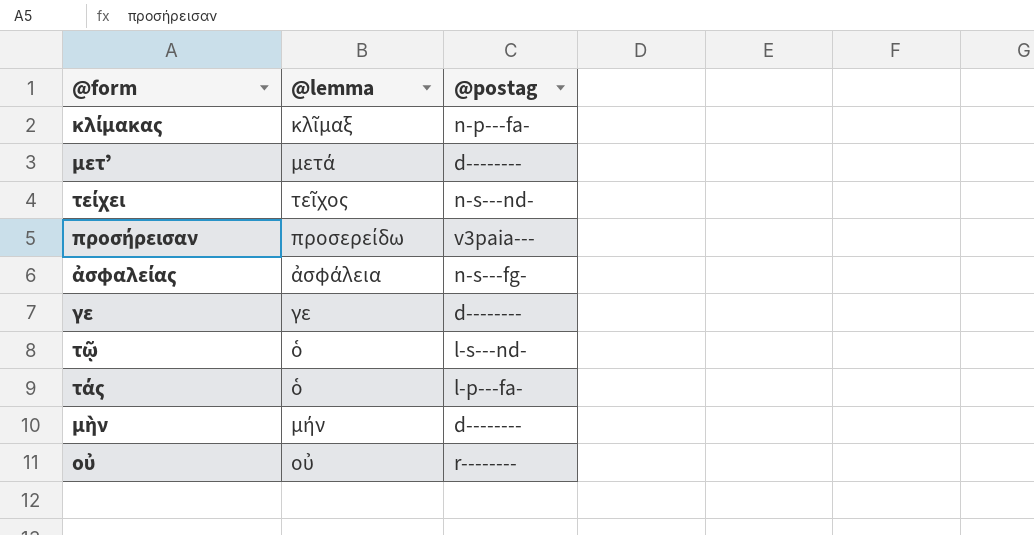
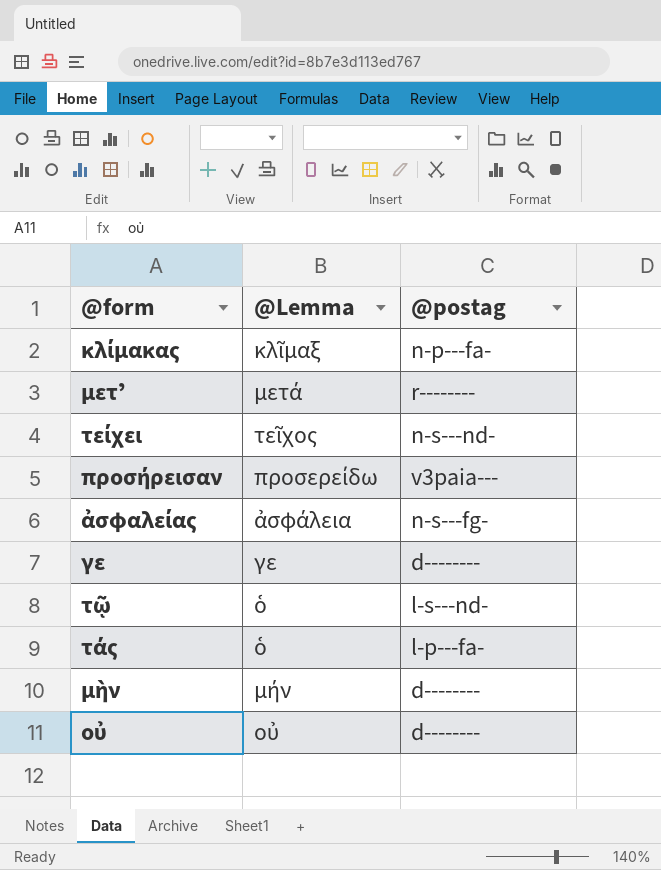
column name: @lemma -> @Lemma
μετʼ | @postag: d-------- -> r--------
οὐ | @postag: r-------- -> d--------

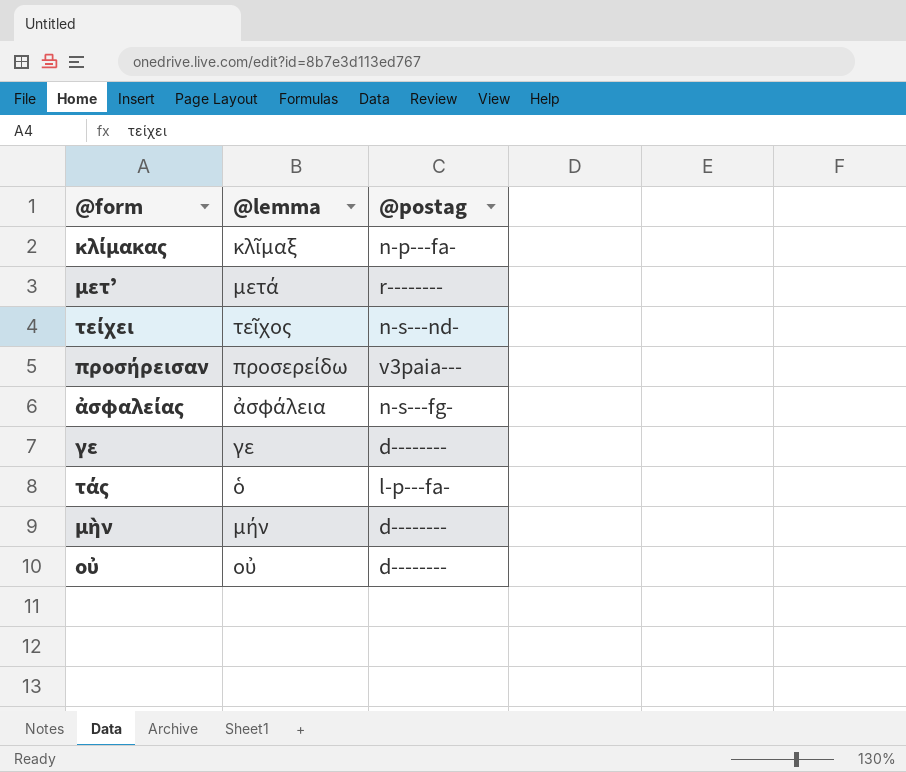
column name: @Lemma -> @lemma
row τῷ: ὁ | l-s---nd- -> none

